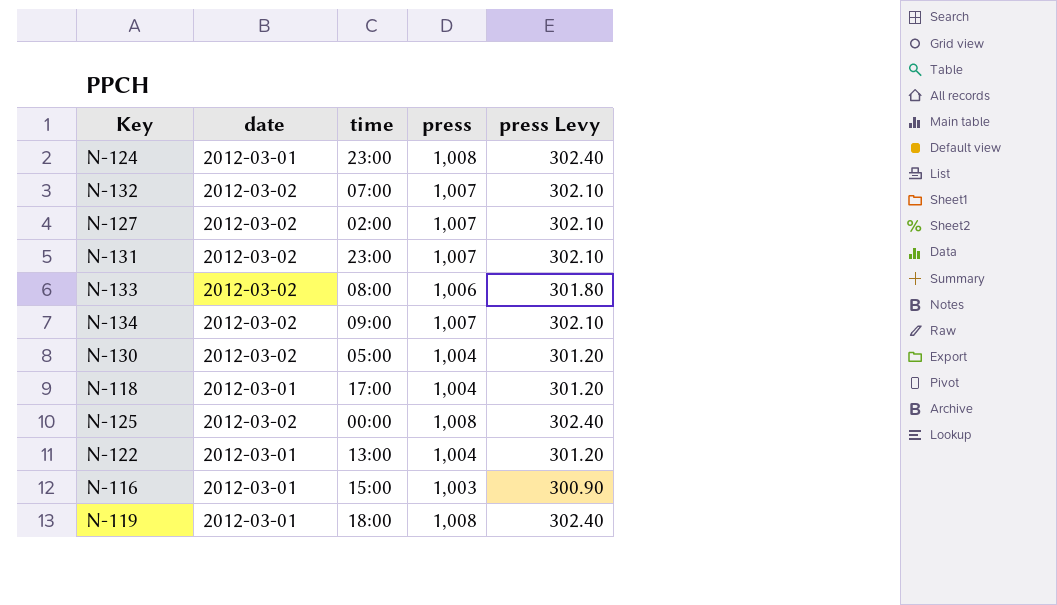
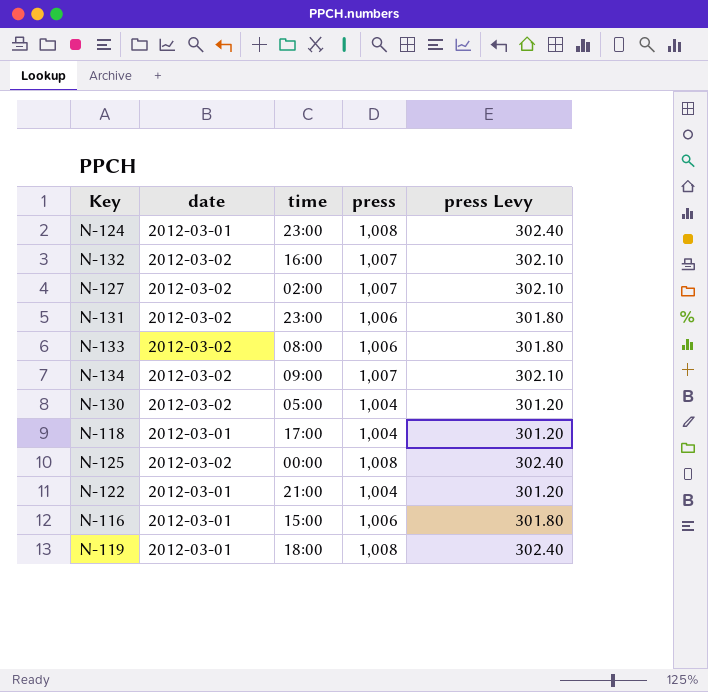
N-132 | time: 07:00 -> 16:00
N-131 | press: 1,007 -> 1,006
N-131 | press Levy: 302.10 -> 301.80
N-122 | time: 13:00 -> 21:00
N-116 | press: 1,003 -> 1,006
N-116 | press Levy: 300.90 -> 301.80

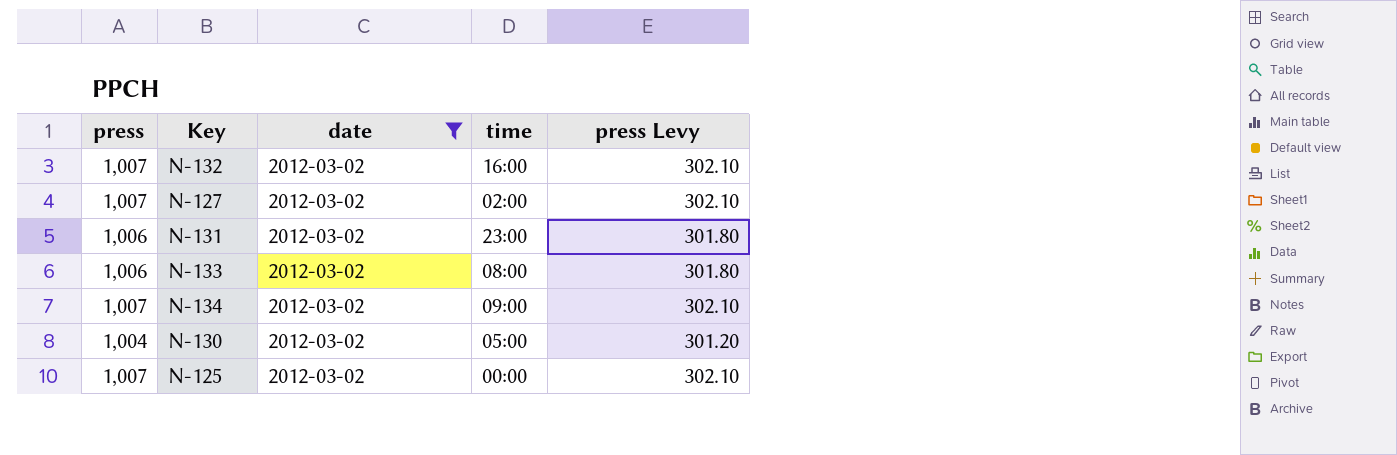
filter: none -> date = 2012-03-02
column press | position: 4 -> 1
N-125 | press: 1,008 -> 1,007
N-125 | press Levy: 302.40 -> 302.10

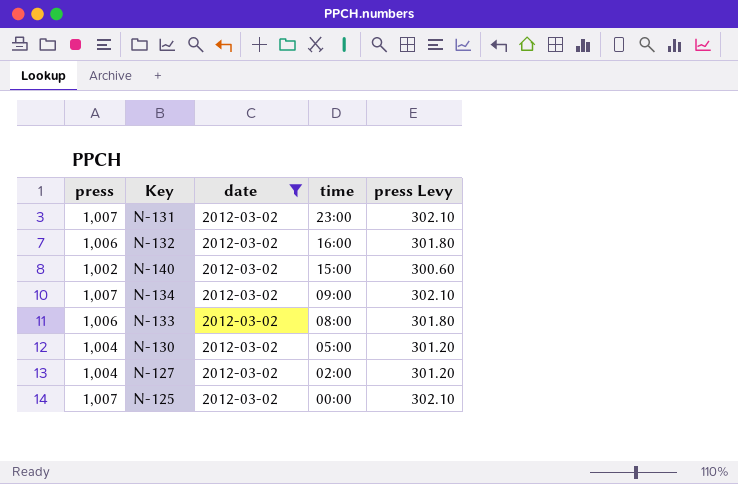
row order: none -> time descending
N-131 | press: 1,006 -> 1,007
N-131 | press Levy: 301.80 -> 302.10
N-132 | press: 1,007 -> 1,006
N-132 | press Levy: 302.10 -> 301.80
row N-140: none -> 1,002 | 2012-03-02 | 15:00 | 300.60
N-127 | press: 1,007 -> 1,004
N-127 | press Levy: 302.10 -> 301.20

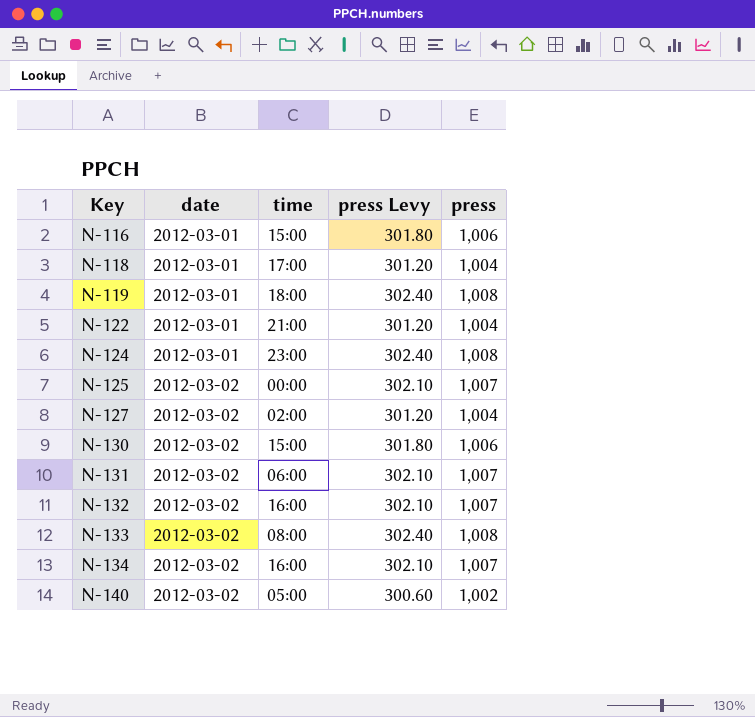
filter: date = 2012-03-02 -> none
row order: time descending -> Key ascending
column press | position: 1 -> 5
N-130 | time: 05:00 -> 15:00
N-130 | press Levy: 301.20 -> 301.80
N-130 | press: 1,004 -> 1,006
N-131 | time: 23:00 -> 06:00
N-132 | press Levy: 301.80 -> 302.10
N-132 | press: 1,006 -> 1,007
N-133 | press Levy: 301.80 -> 302.40
N-133 | press: 1,006 -> 1,008
N-134 | time: 09:00 -> 16:00
N-140 | time: 15:00 -> 05:00

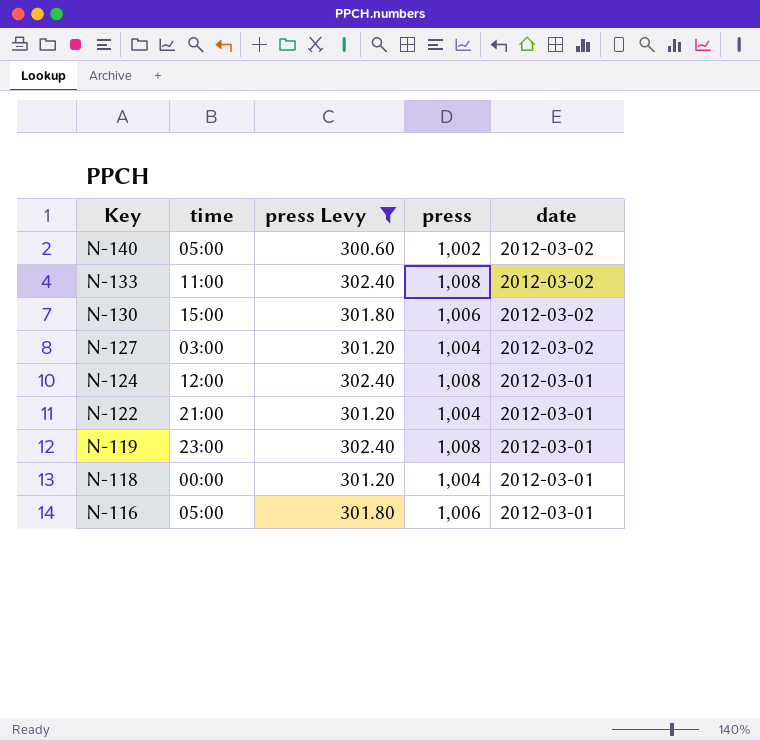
filter: none -> press Levy != 302.10
row order: Key ascending -> Key descending
column date | position: 2 -> 5
N-133 | time: 08:00 -> 11:00
N-127 | time: 02:00 -> 03:00
N-124 | time: 23:00 -> 12:00
N-119 | time: 18:00 -> 23:00
N-118 | time: 17:00 -> 00:00
N-116 | time: 15:00 -> 05:00

